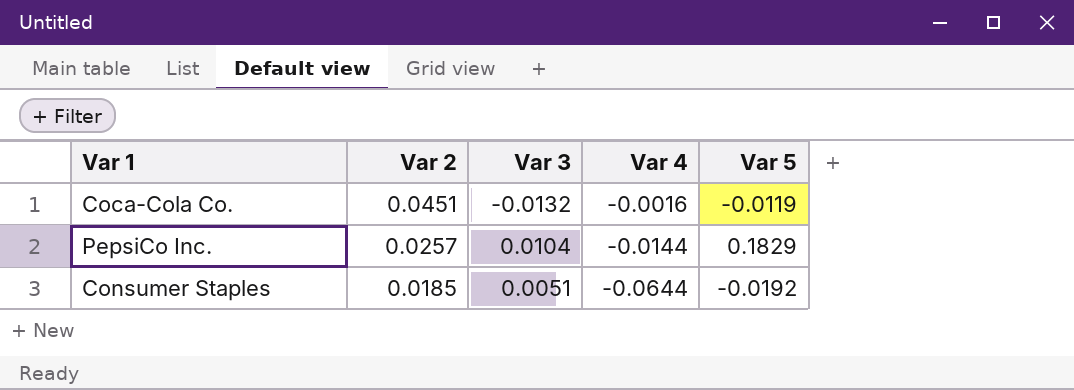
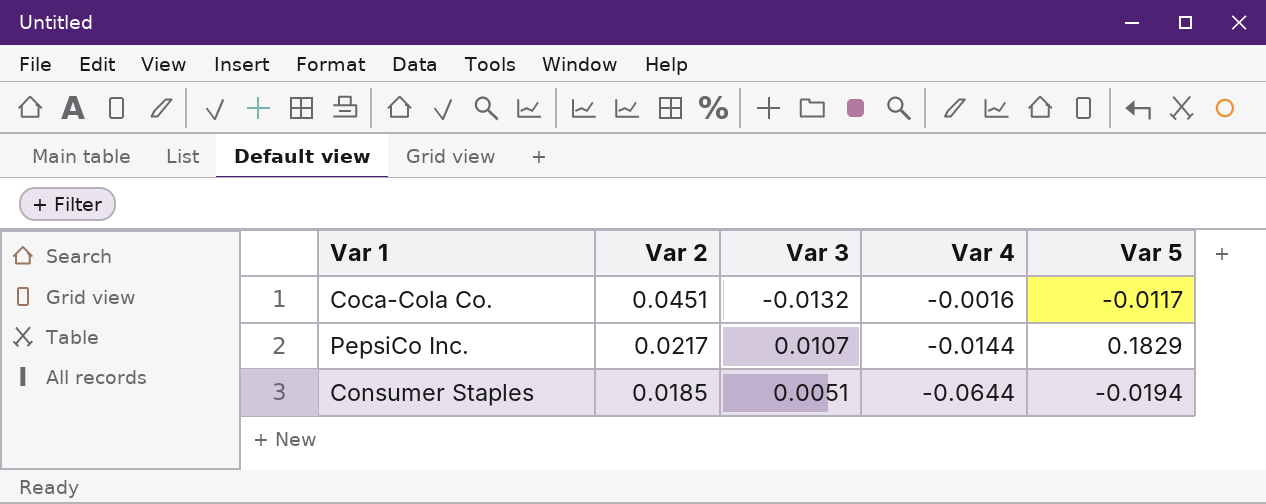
Coca-Cola Co. | Var 5: -0.0119 -> -0.0117
PepsiCo Inc. | Var 2: 0.0257 -> 0.0217
PepsiCo Inc. | Var 3: 0.0104 -> 0.0107
Consumer Staples | Var 5: -0.0192 -> -0.0194

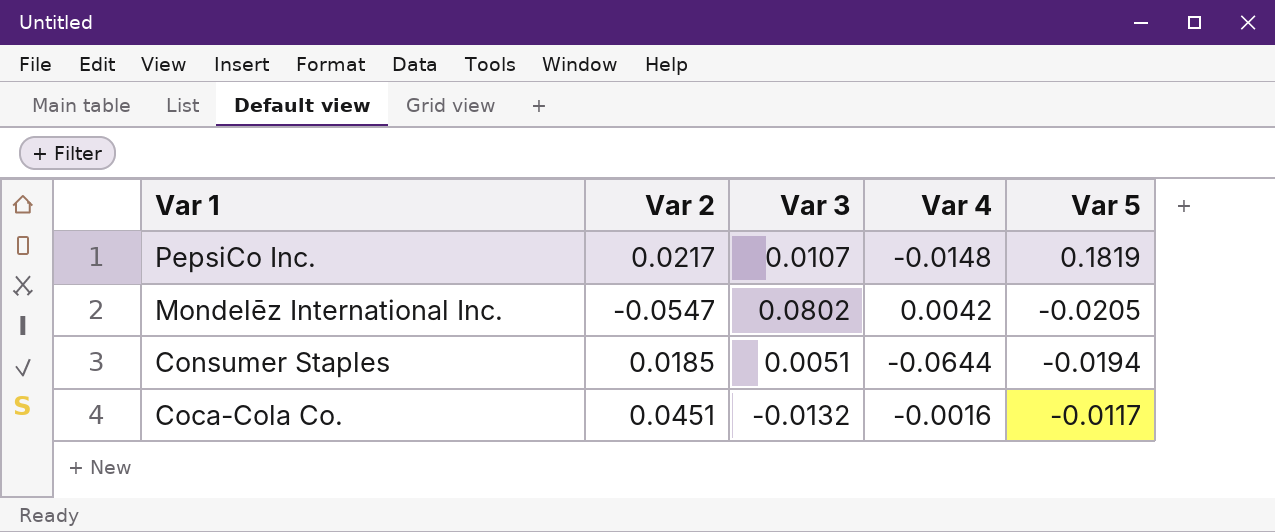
row order: Var 2 descending -> Var 1 descending
PepsiCo Inc. | Var 4: -0.0144 -> -0.0148
PepsiCo Inc. | Var 5: 0.1829 -> 0.1819
row Mondelēz International Inc.: none -> -0.0547 | 0.0802 | 0.0042 | -0.0205

